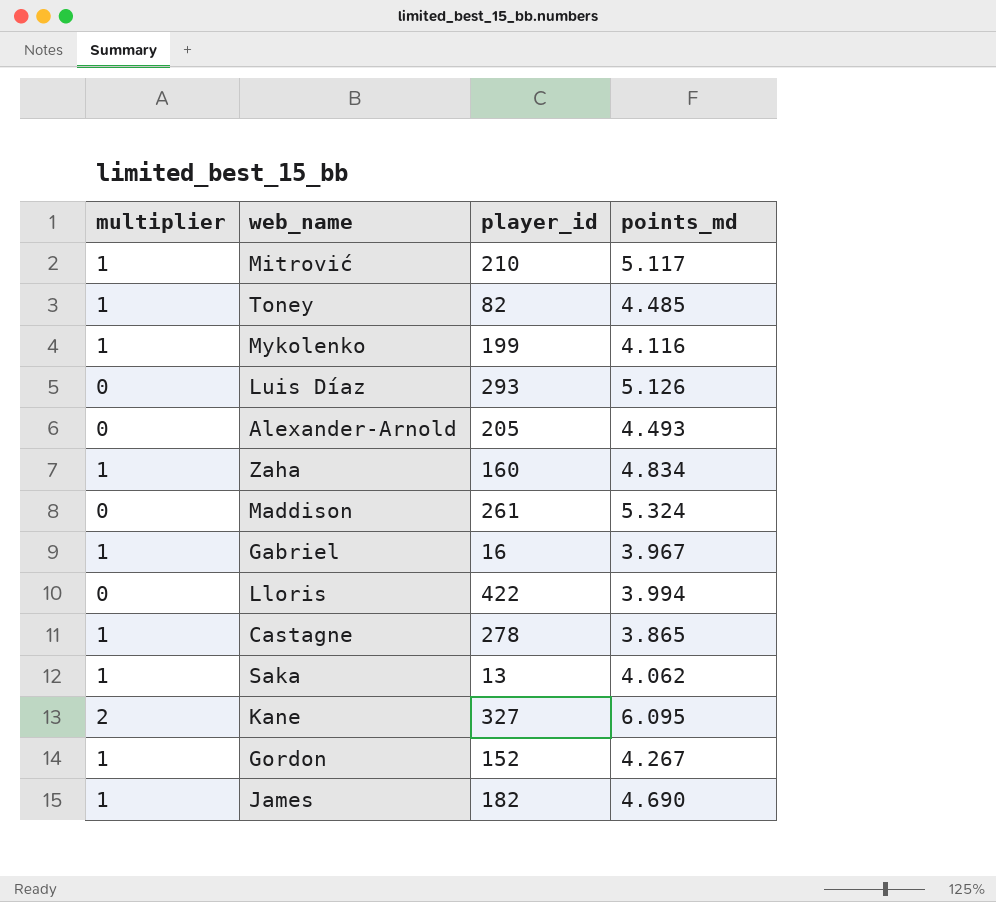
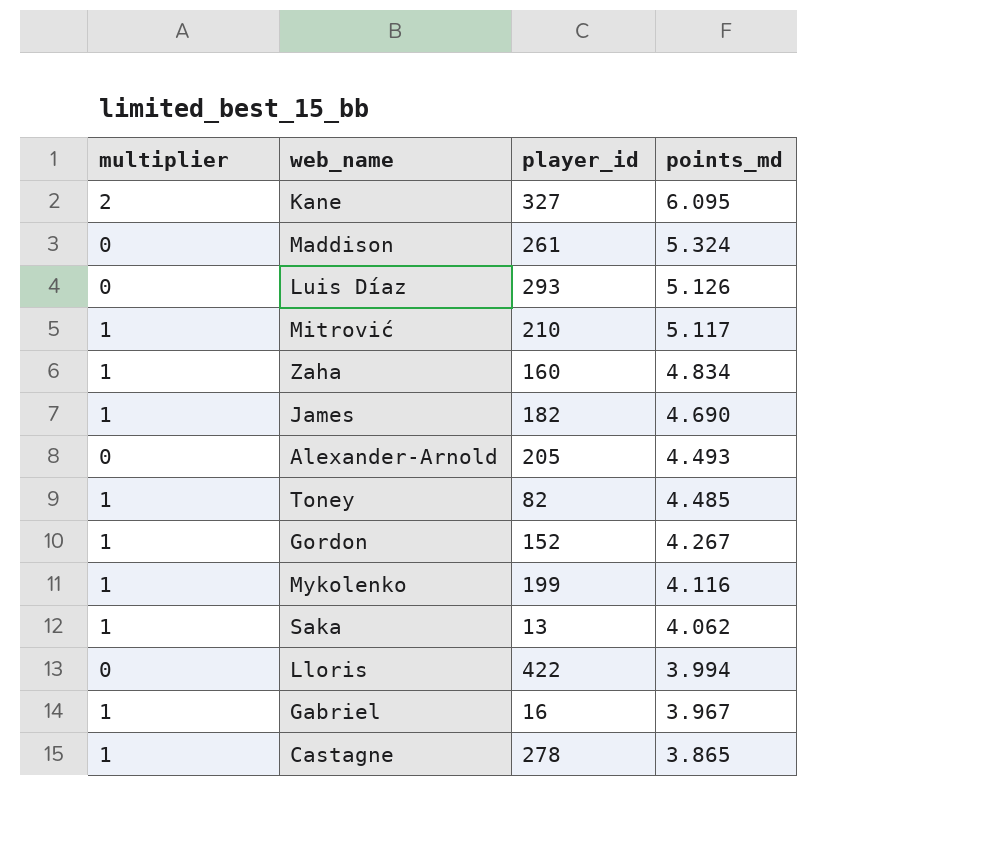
row order: none -> points_md descending

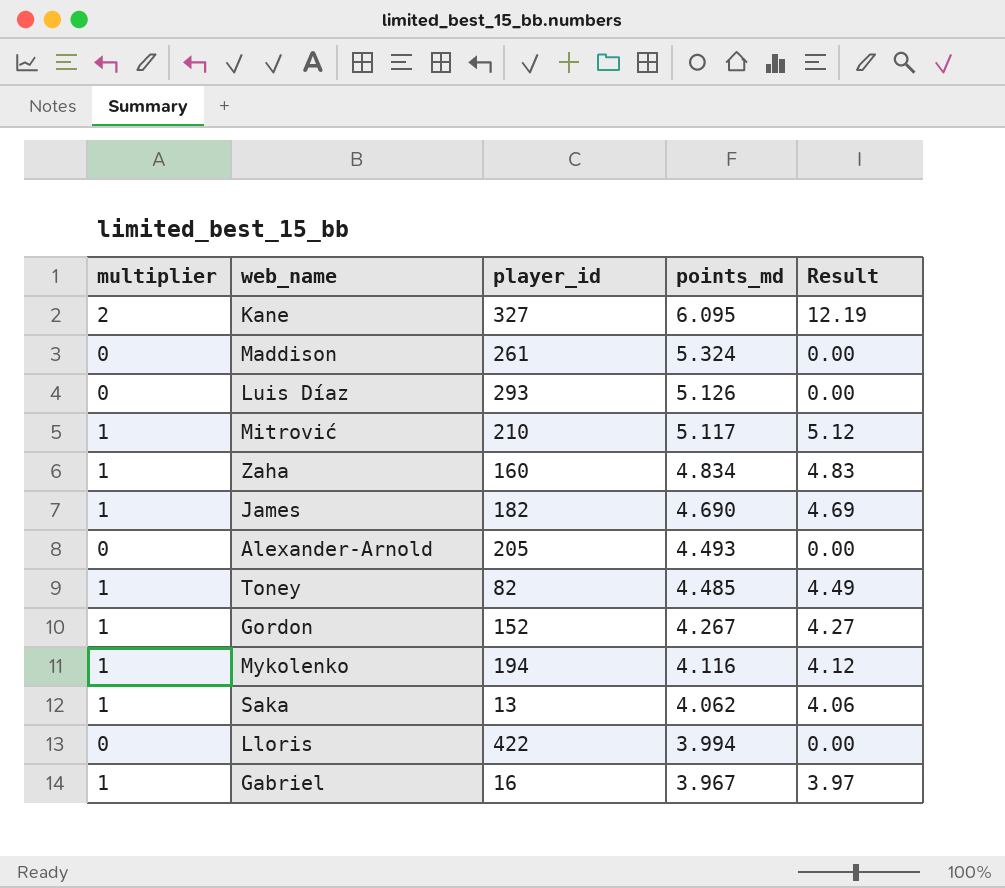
column Result | formula: none -> [multiplier] * [points_md]
row Castagne: 1 | 278 | 3.865 -> none
Mykolenko | player_id: 199 -> 194

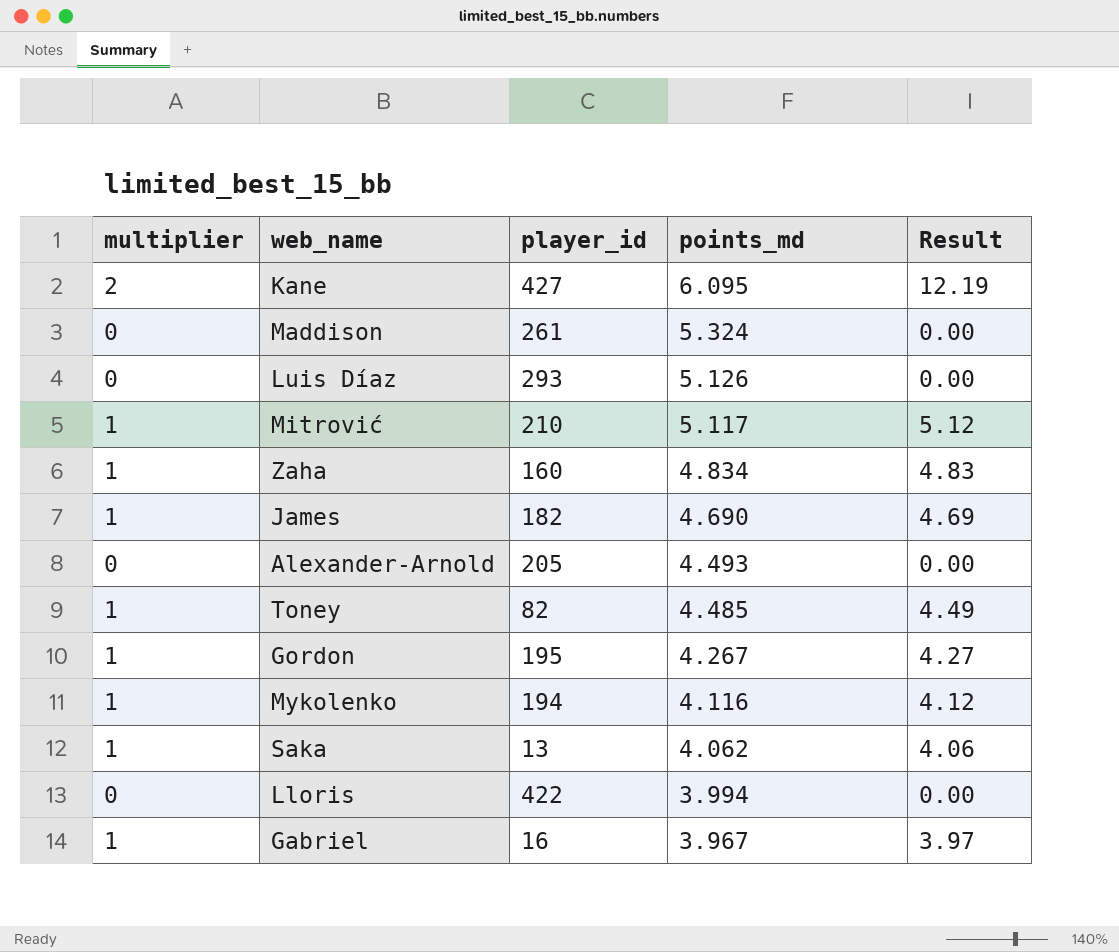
Kane | player_id: 327 -> 427
Gordon | player_id: 152 -> 195

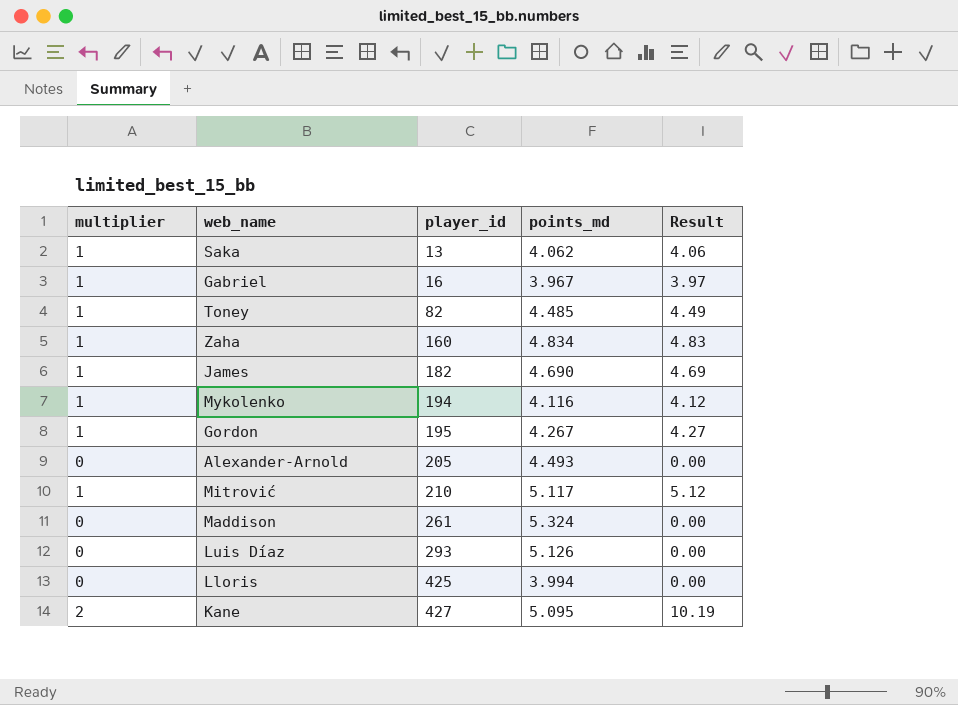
row order: points_md descending -> player_id ascending
Lloris | player_id: 422 -> 425
Kane | points_md: 6.095 -> 5.095
Kane | Result: 12.19 -> 10.19

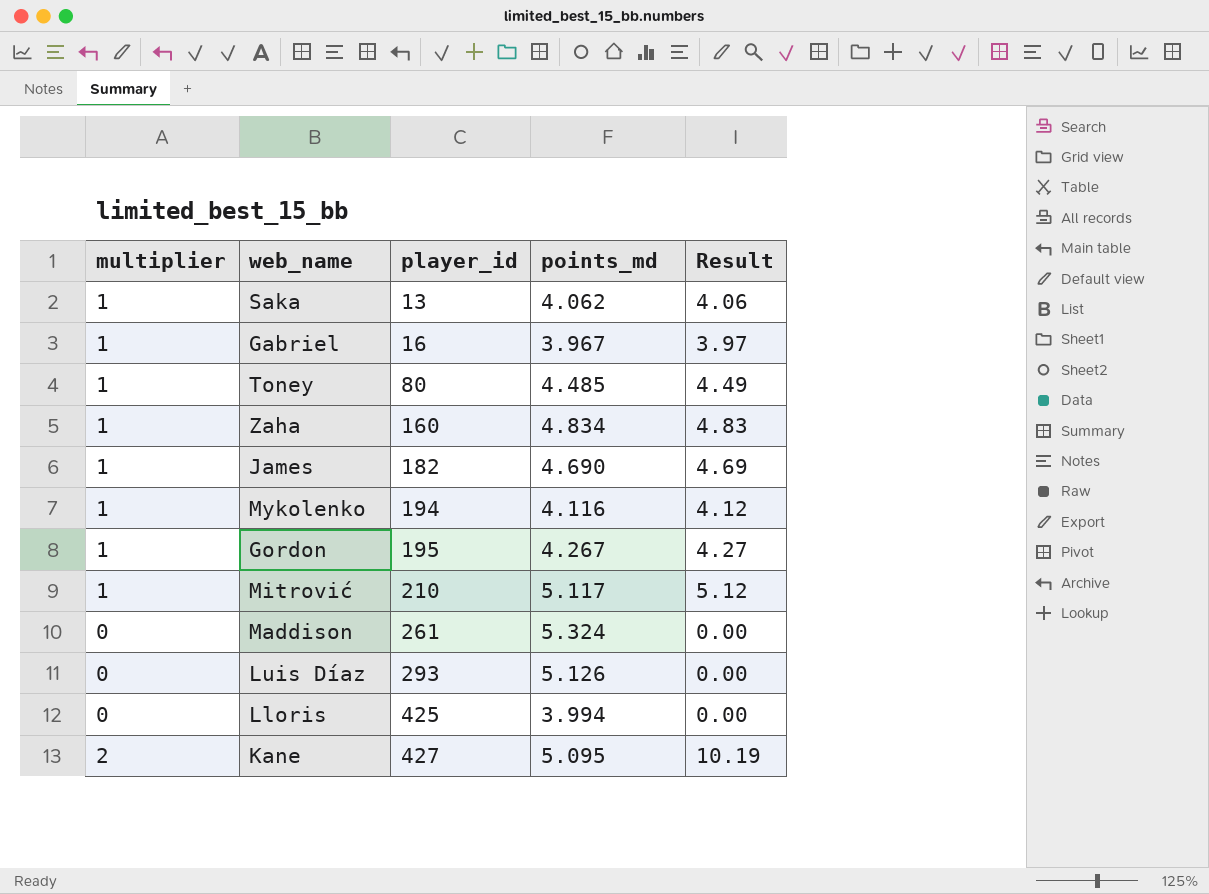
row Alexander-Arnold: 0 | 205 | 4.493 | 0.00 -> none
Toney | player_id: 82 -> 80

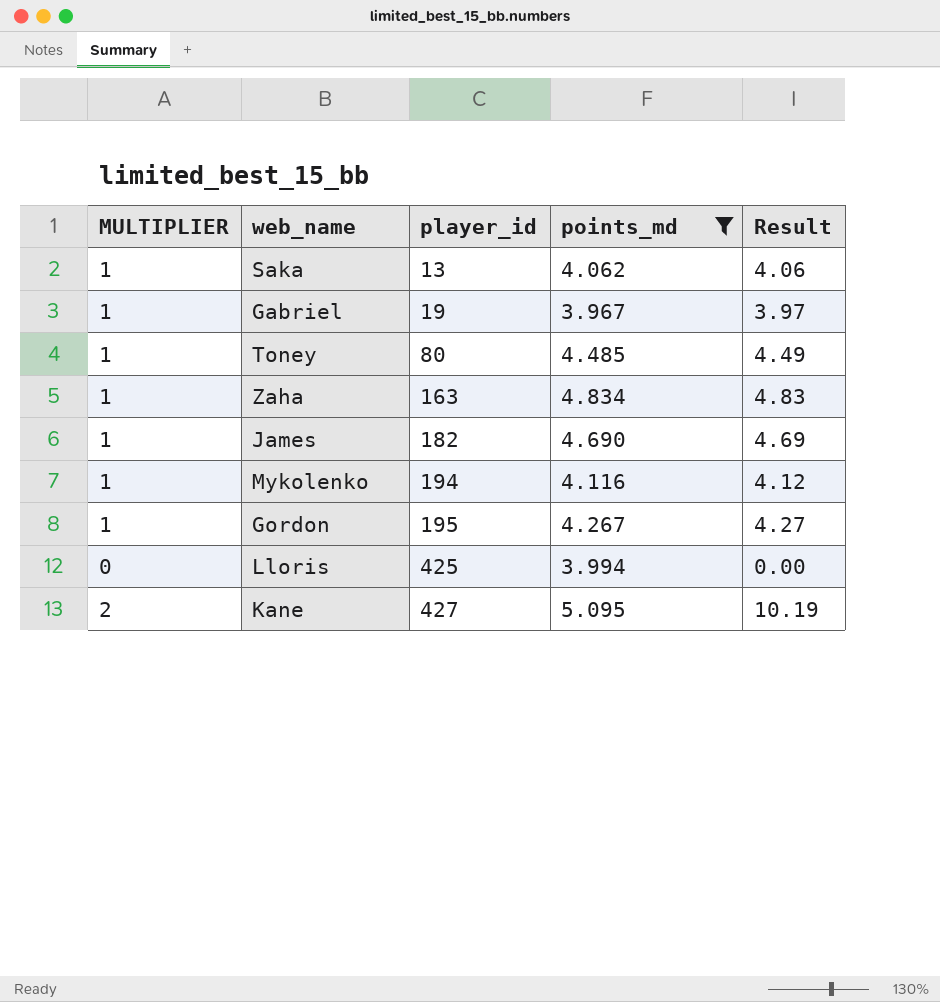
filter: none -> points_md <= 5.095
column name: multiplier -> MULTIPLIER
Gabriel | player_id: 16 -> 19
Zaha | player_id: 160 -> 163

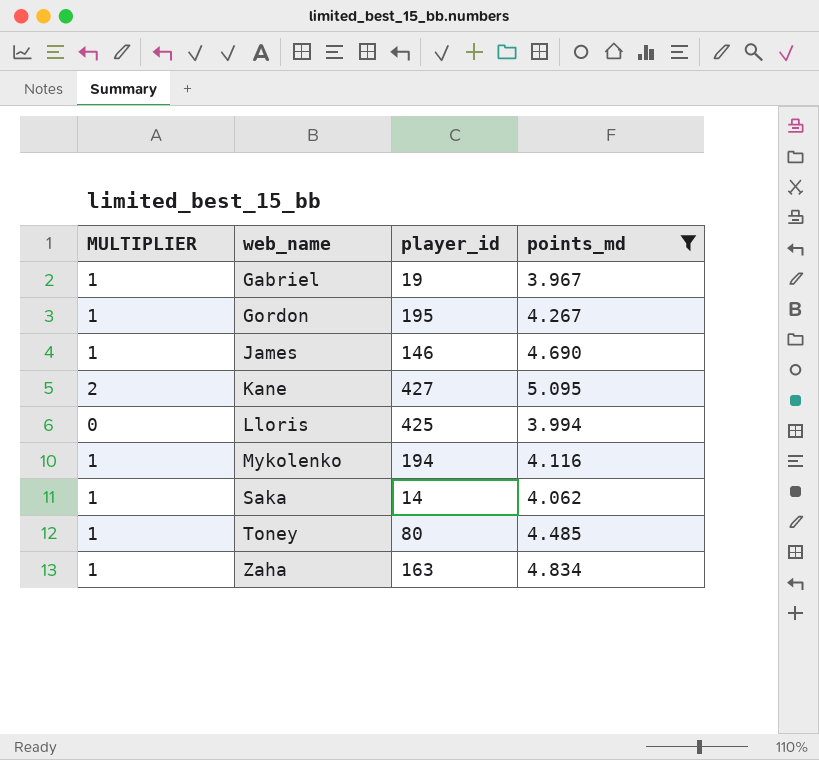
row order: player_id ascending -> web_name ascending
column Result | formula: [MULTIPLIER] * [points_md] -> none
James | player_id: 182 -> 146
Saka | player_id: 13 -> 14

